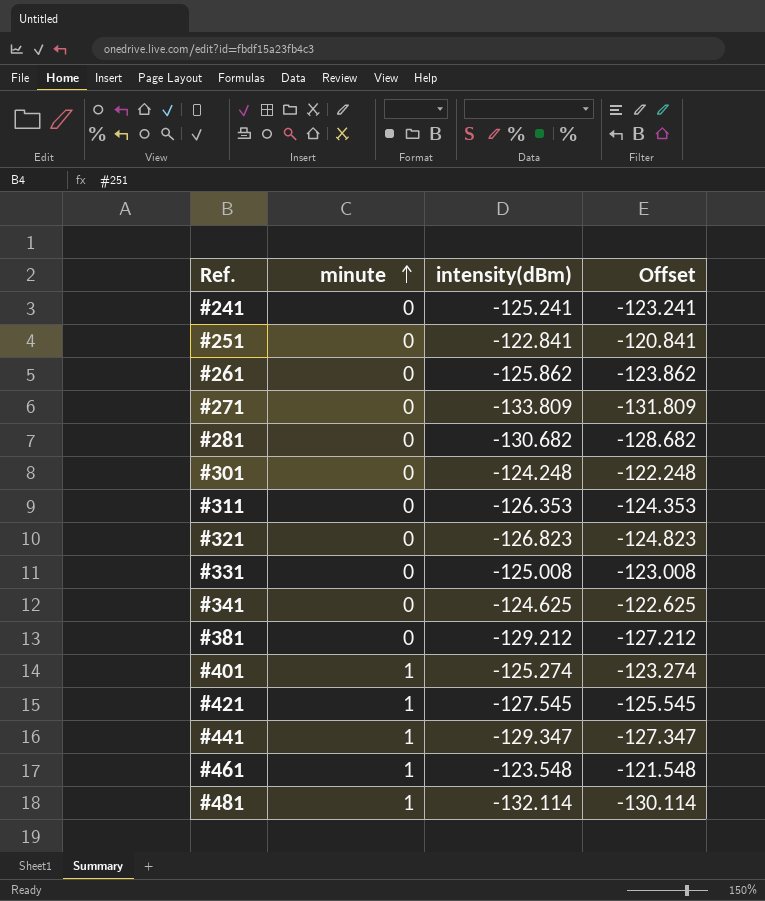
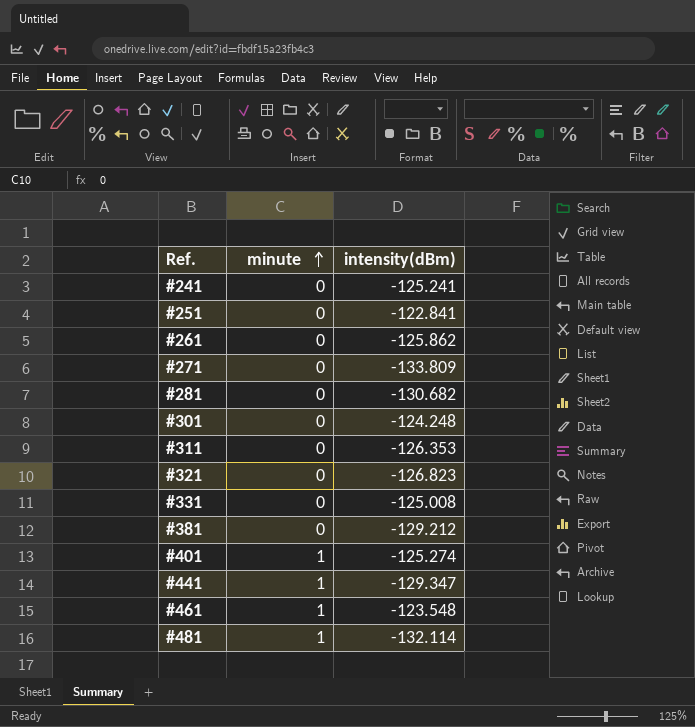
column Offset | formula: [intensity(dBm)] + 2 -> none
row #341: 0 | -124.625 | -122.625 -> none
row #421: 1 | -127.545 | -125.545 -> none

